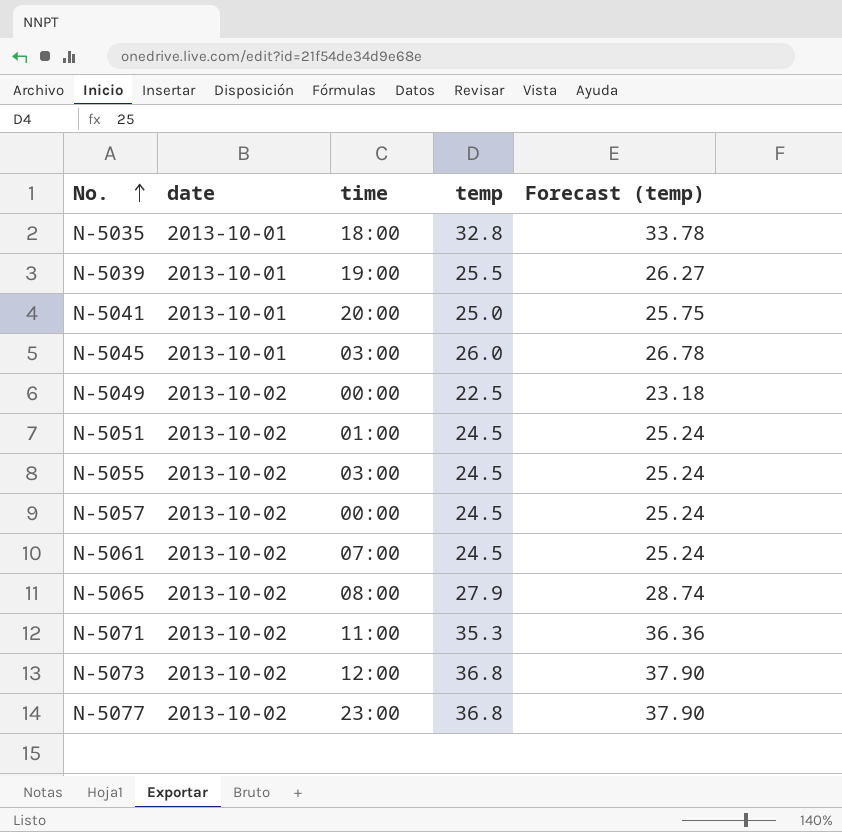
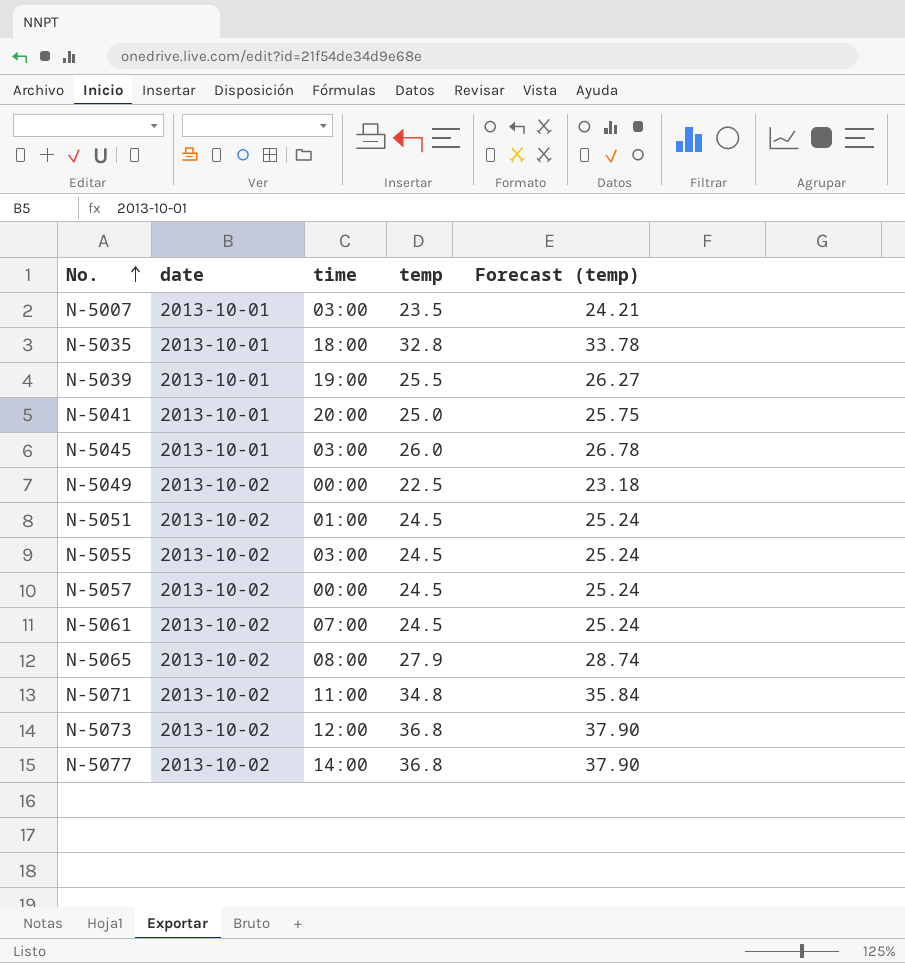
row N-5007: none -> 2013-10-01 | 03:00 | 23.5 | 24.21
N-5071 | temp: 35.3 -> 34.8
N-5071 | Forecast (temp): 36.36 -> 35.84
N-5077 | time: 23:00 -> 14:00

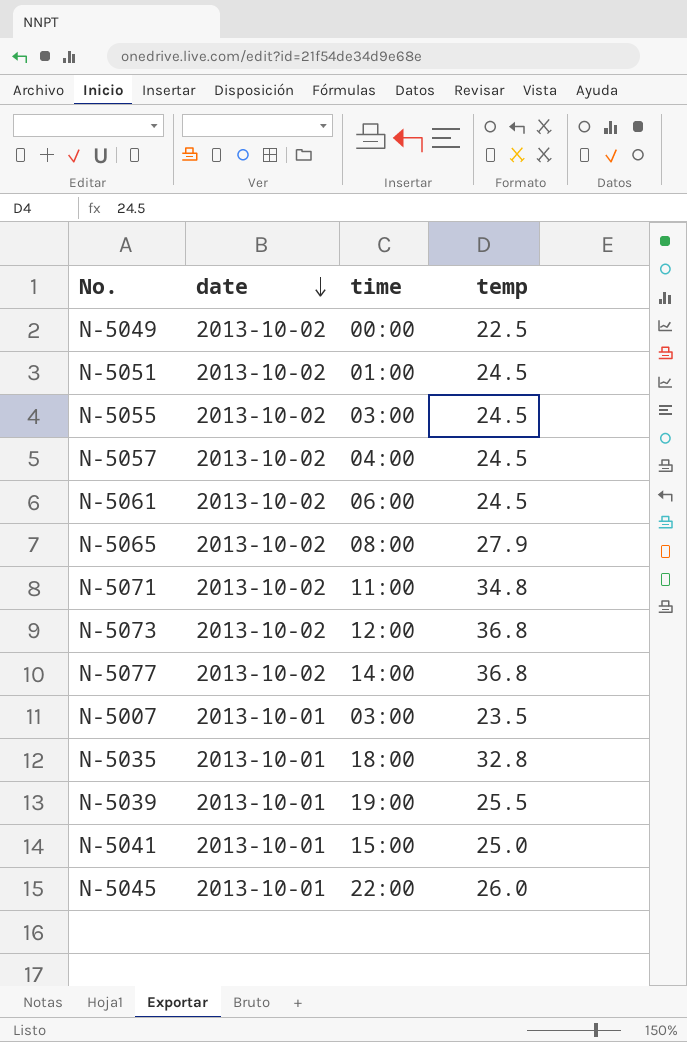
row order: No. ascending -> date descending
column Forecast (temp) | formula: [temp] * 1.03 -> none
N-5057 | time: 00:00 -> 04:00
N-5061 | time: 07:00 -> 06:00
N-5041 | time: 20:00 -> 15:00
N-5045 | time: 03:00 -> 22:00

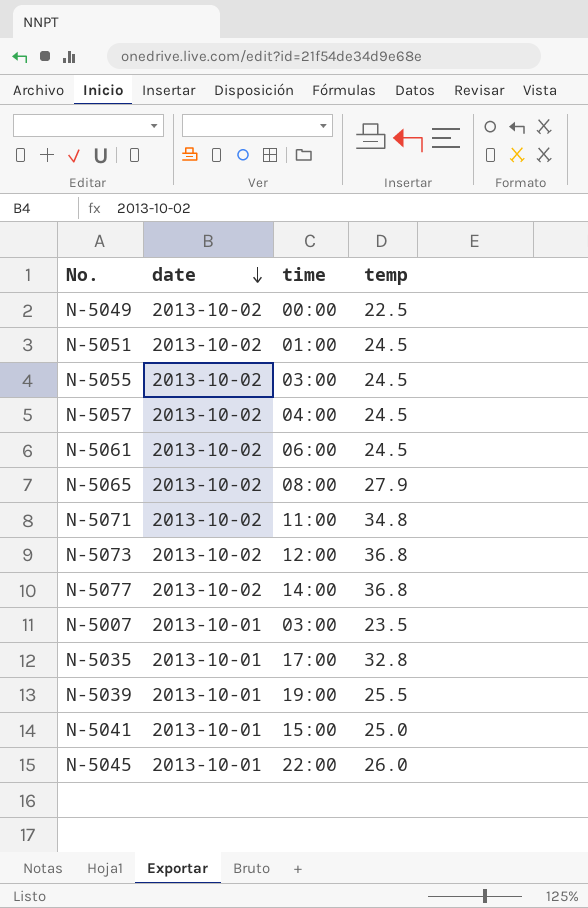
N-5035 | time: 18:00 -> 17:00

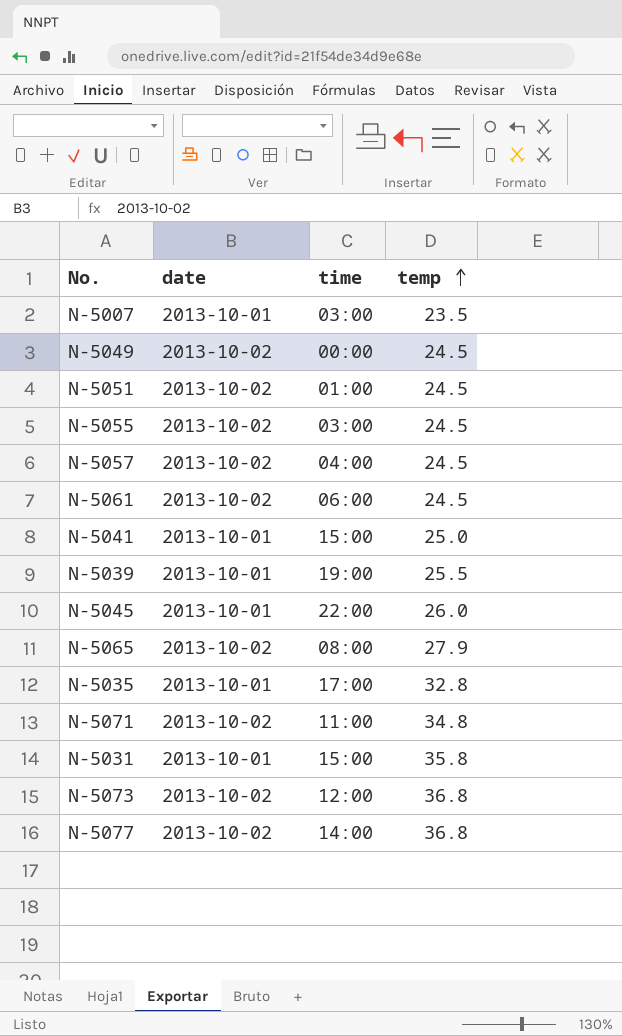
row order: date descending -> temp ascending
N-5049 | temp: 22.5 -> 24.5
row N-5031: none -> 2013-10-01 | 15:00 | 35.8

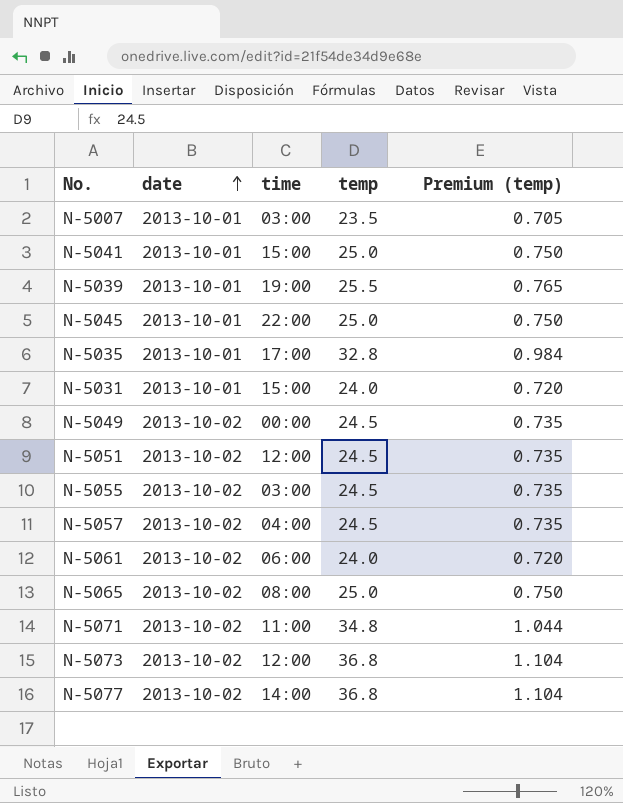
row order: temp ascending -> date ascending
column Premium (temp) | formula: none -> [temp] * 0.03
N-5045 | temp: 26.0 -> 25.0
N-5031 | temp: 35.8 -> 24.0
N-5051 | time: 01:00 -> 12:00
N-5061 | temp: 24.5 -> 24.0
N-5065 | temp: 27.9 -> 25.0

